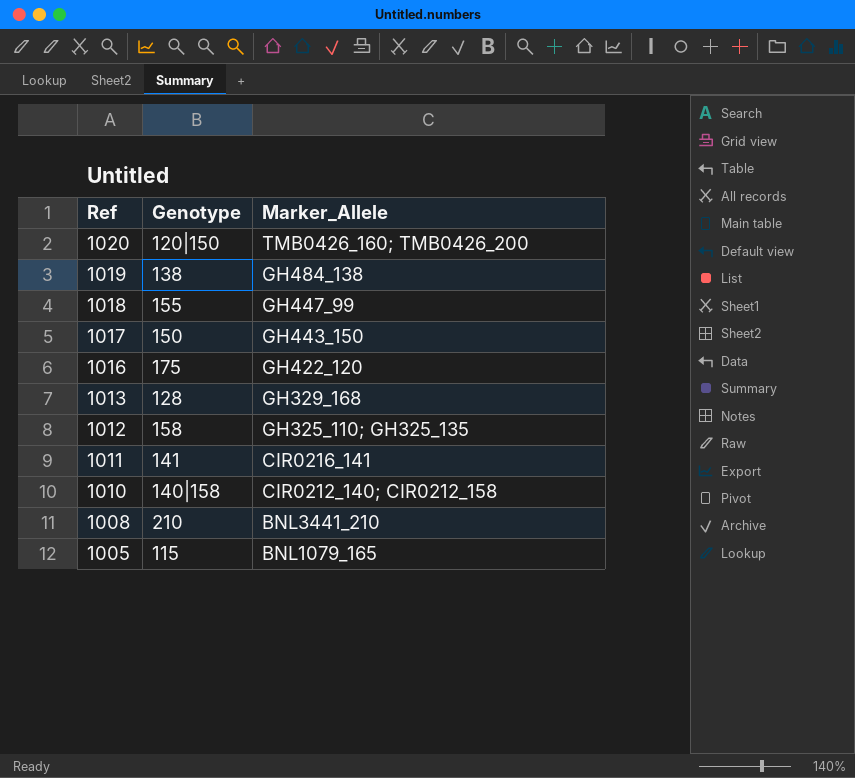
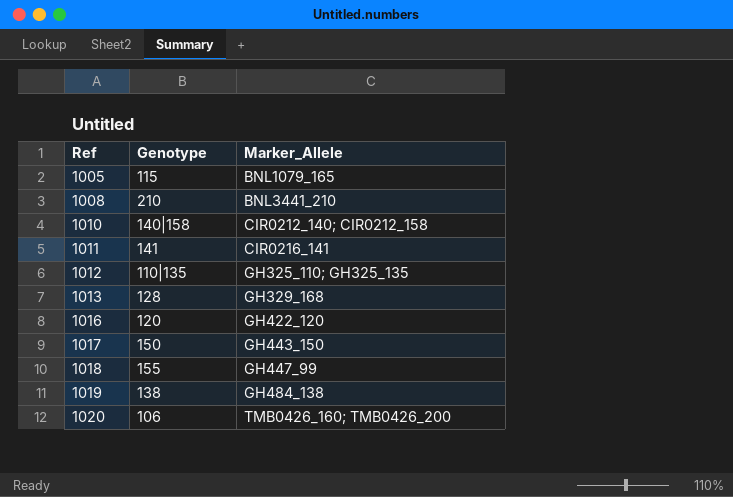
row order: Ref descending -> Ref ascending
1012 | Genotype: 158 -> 110|135
1016 | Genotype: 175 -> 120
1020 | Genotype: 120|150 -> 106

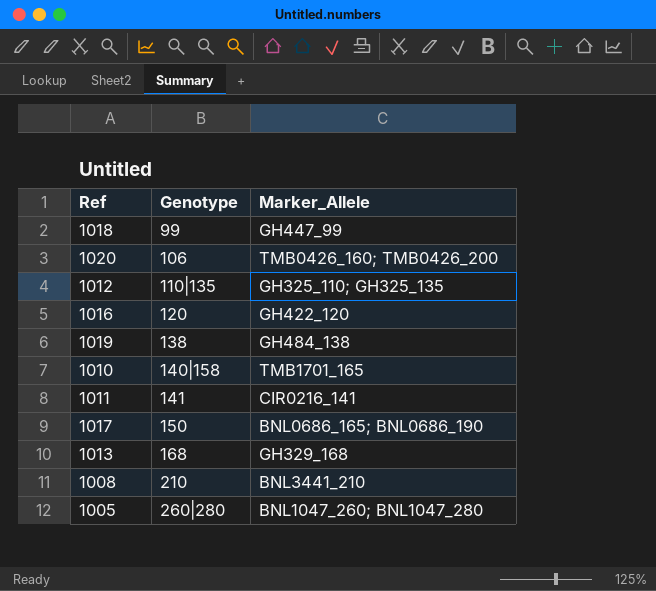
row order: Ref ascending -> Genotype ascending
1018 | Genotype: 155 -> 99
1010 | Marker_Allele: CIR0212_140; CIR0212_158 -> TMB1701_165
1017 | Marker_Allele: GH443_150 -> BNL0686_165; BNL0686_190
1013 | Genotype: 128 -> 168
1005 | Genotype: 115 -> 260|280
1005 | Marker_Allele: BNL1079_165 -> BNL1047_260; BNL1047_280

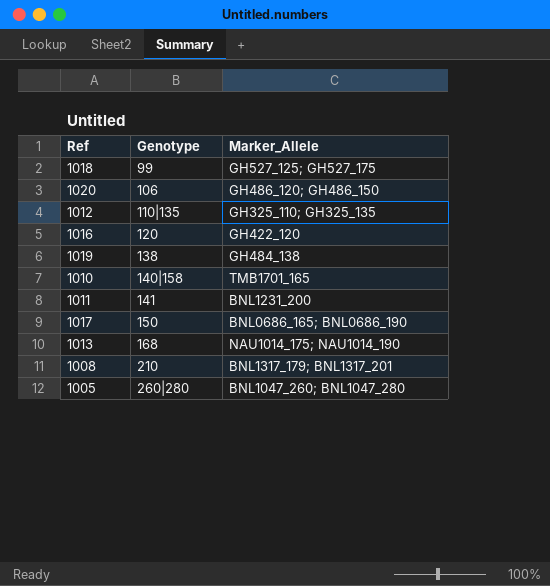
1018 | Marker_Allele: GH447_99 -> GH527_125; GH527_175
1020 | Marker_Allele: TMB0426_160; TMB0426_200 -> GH486_120; GH486_150
1011 | Marker_Allele: CIR0216_141 -> BNL1231_200
1013 | Marker_Allele: GH329_168 -> NAU1014_175; NAU1014_190
1008 | Marker_Allele: BNL3441_210 -> BNL1317_179; BNL1317_201

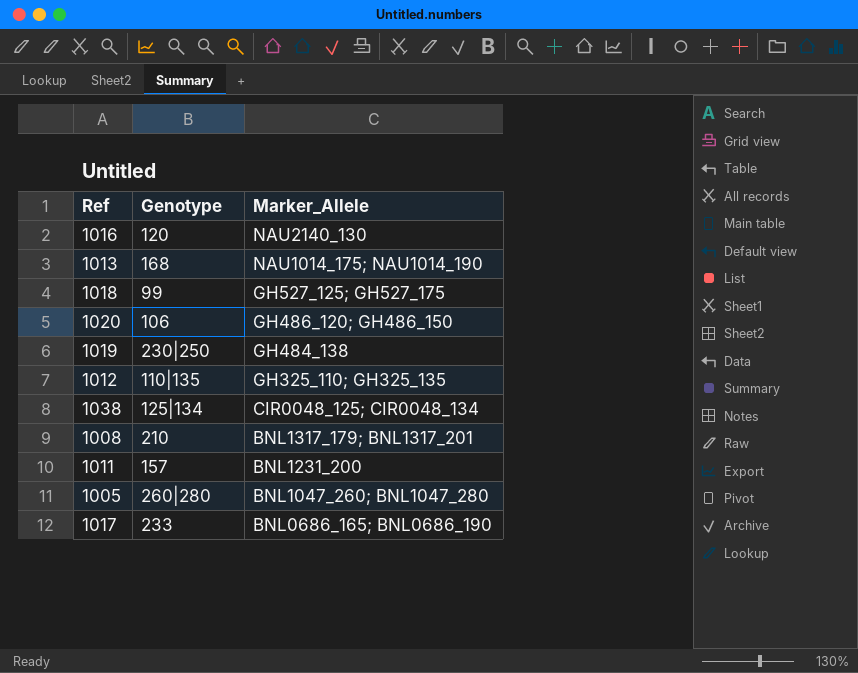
row order: Genotype ascending -> Marker_Allele descending
row 1010: 140|158 | TMB1701_165 -> none
1016 | Marker_Allele: GH422_120 -> NAU2140_130
1019 | Genotype: 138 -> 230|250
row 1038: none -> 125|134 | CIR0048_125; CIR0048_134
1011 | Genotype: 141 -> 157
1017 | Genotype: 150 -> 233

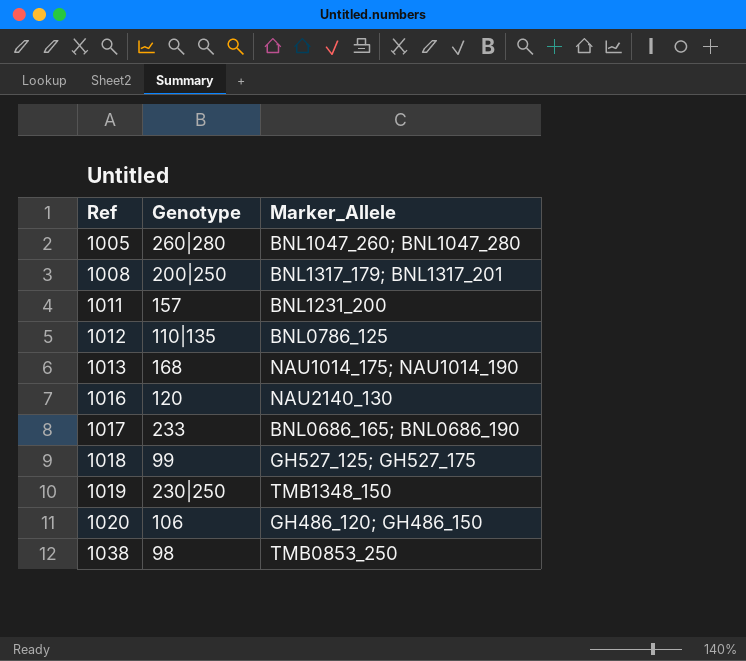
row order: Marker_Allele descending -> Ref ascending
1008 | Genotype: 210 -> 200|250
1012 | Marker_Allele: GH325_110; GH325_135 -> BNL0786_125
1019 | Marker_Allele: GH484_138 -> TMB1348_150
1038 | Genotype: 125|134 -> 98
1038 | Marker_Allele: CIR0048_125; CIR0048_134 -> TMB0853_250

